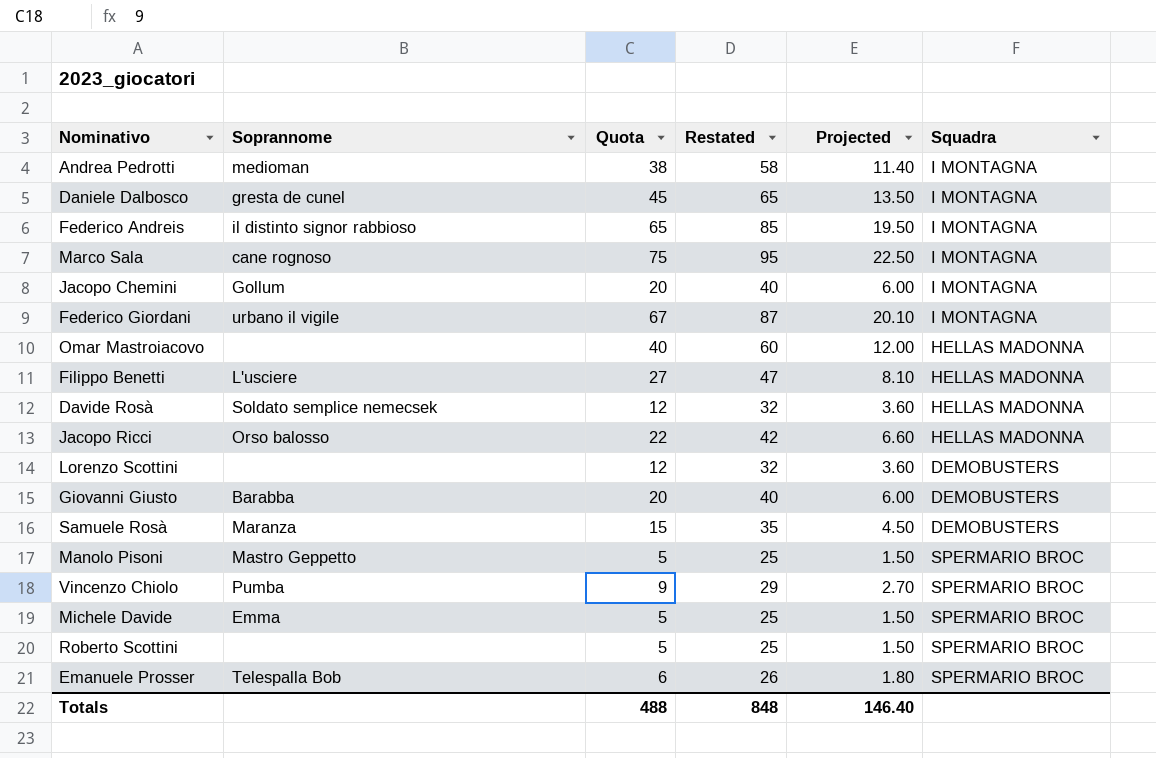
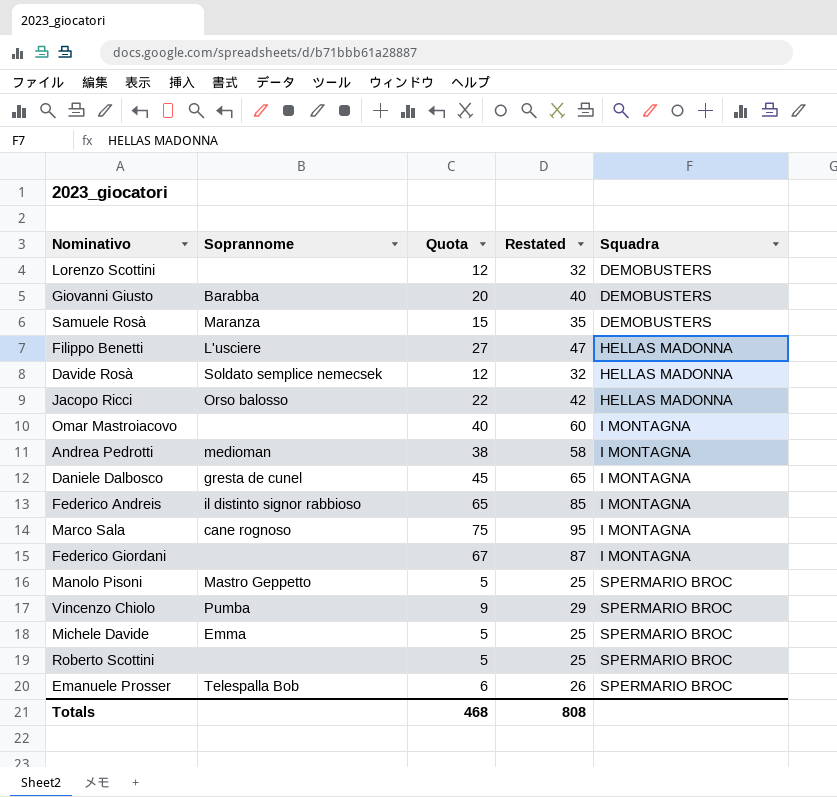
row order: none -> Squadra ascending
column Projected | formula: [Quota] * 0.3 -> none
row Jacopo Chemini: Gollum | 20 | 40 | 6.00 | I MONTAGNA -> none
Omar Mastroiacovo | Squadra: HELLAS MADONNA -> I MONTAGNA
Federico Giordani | Soprannome: urbano il vigile -> none
Totals | Quota: 488 -> 468
Totals | Restated: 848 -> 808

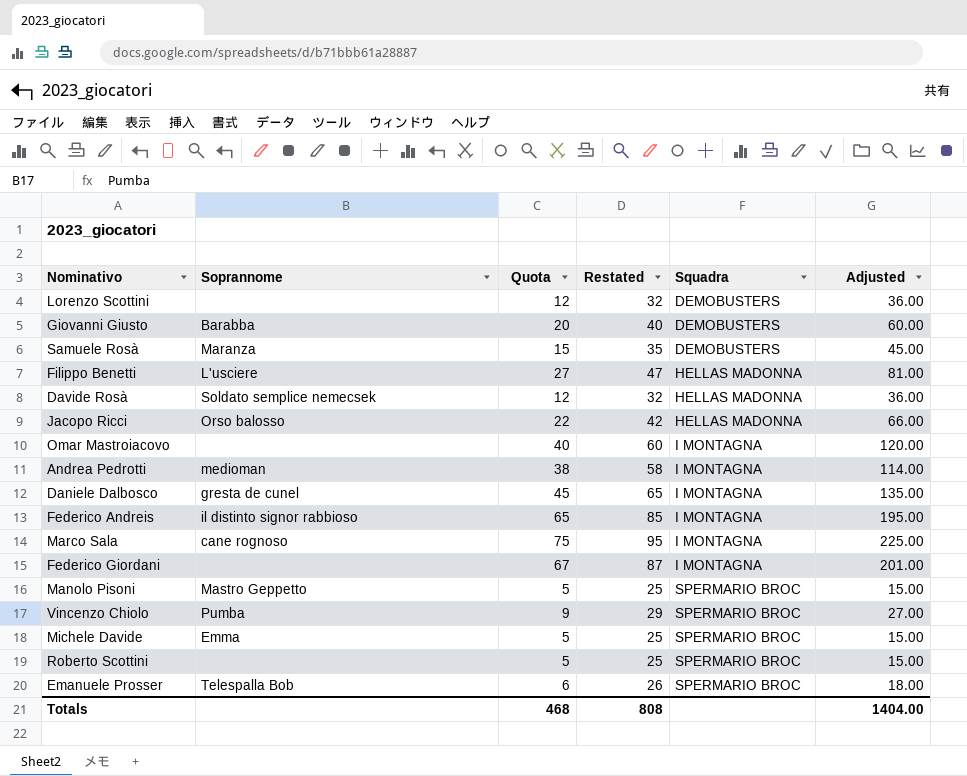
column Adjusted | formula: none -> [Quota] * 3

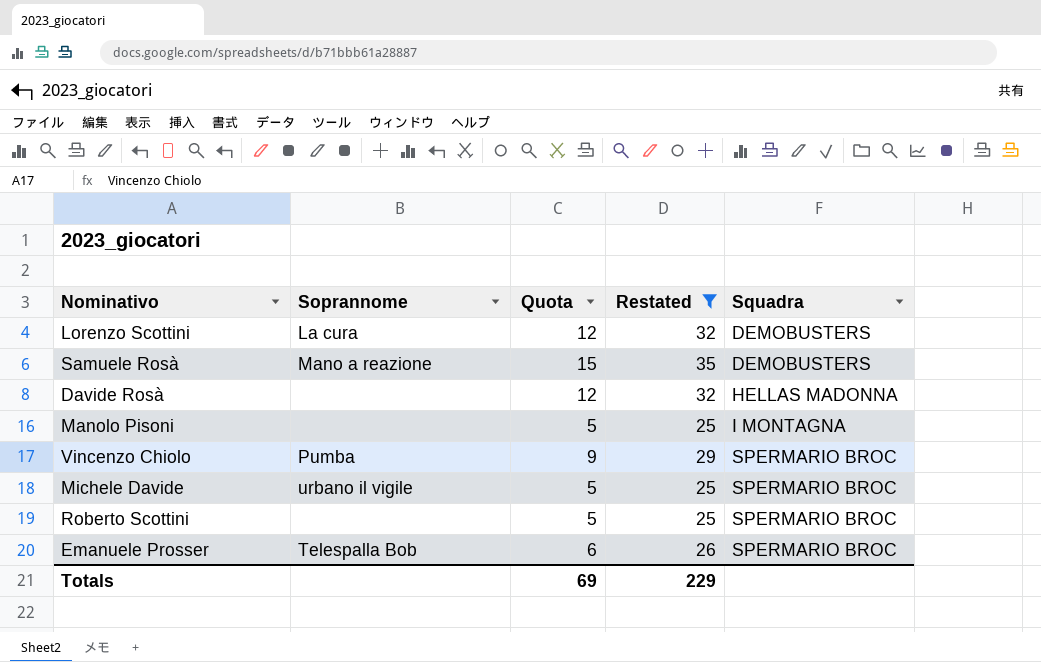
filter: none -> Restated <= 35
column Adjusted | formula: [Quota] * 3 -> none
Lorenzo Scottini | Soprannome: none -> La cura
Samuele Rosà | Soprannome: Maranza -> Mano a reazione
Davide Rosà | Soprannome: Soldato semplice nemecsek -> none
Manolo Pisoni | Soprannome: Mastro Geppetto -> none
Manolo Pisoni | Squadra: SPERMARIO BROC -> I MONTAGNA
Michele Davide | Soprannome: Emma -> urbano il vigile
Totals | Quota: 468 -> 69
Totals | Restated: 808 -> 229

